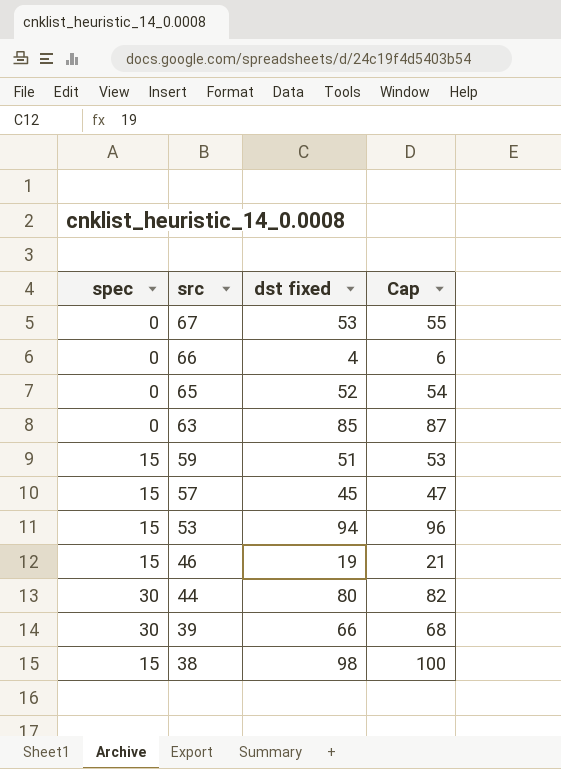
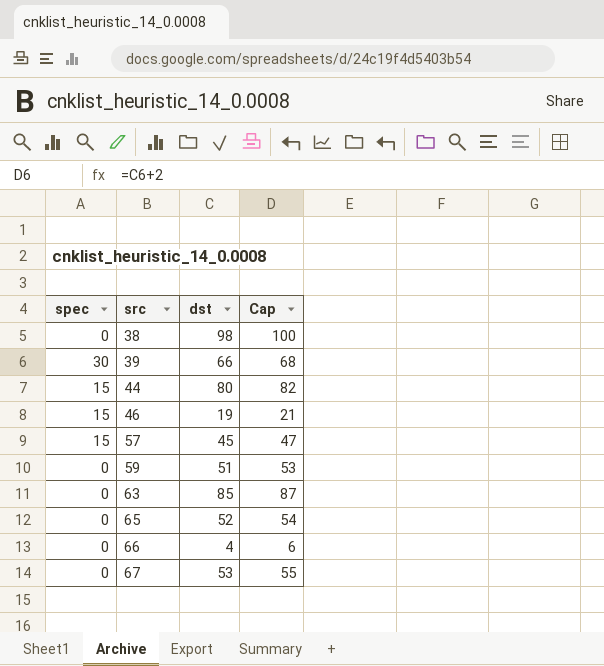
row order: src descending -> src ascending
column name: dst fixed -> dst
row 53: 15 | 94 | 96 -> none
38 | spec: 15 -> 0
44 | spec: 30 -> 15
59 | spec: 15 -> 0

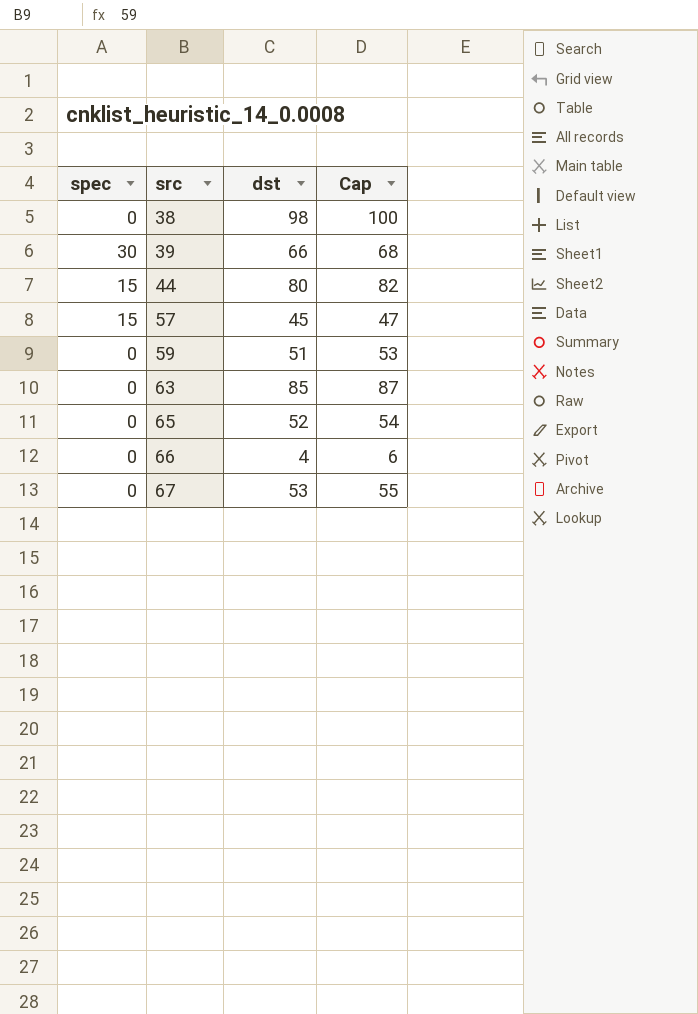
row 46: 15 | 19 | 21 -> none

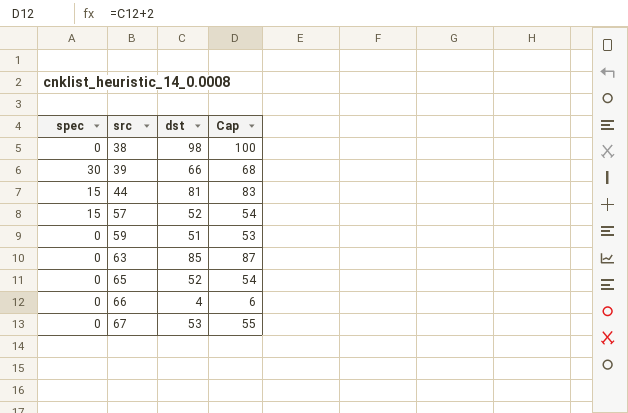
44 | dst: 80 -> 81
44 | Cap: 82 -> 83
57 | dst: 45 -> 52
57 | Cap: 47 -> 54

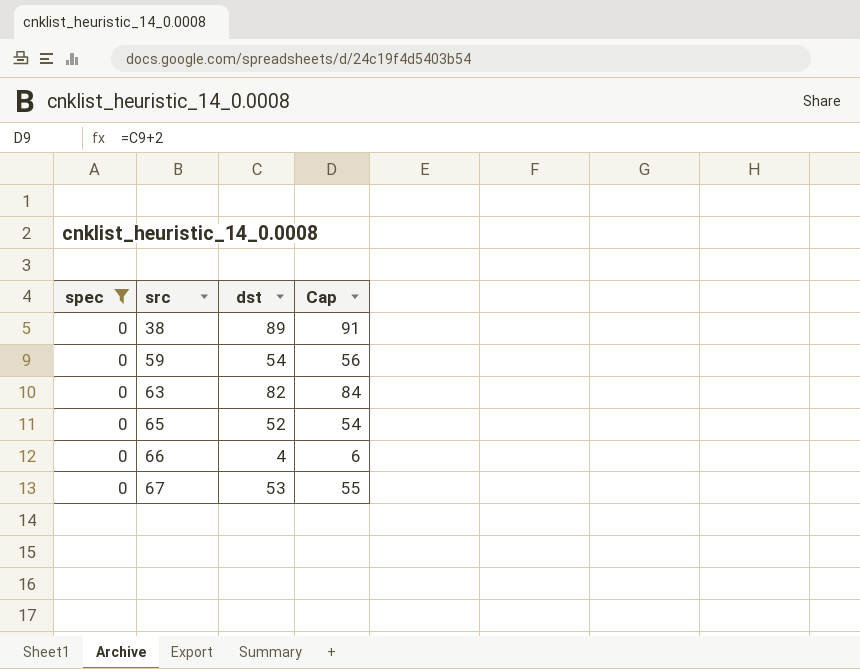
filter: none -> spec = 0
38 | dst: 98 -> 89
38 | Cap: 100 -> 91
59 | dst: 51 -> 54
59 | Cap: 53 -> 56
63 | dst: 85 -> 82
63 | Cap: 87 -> 84

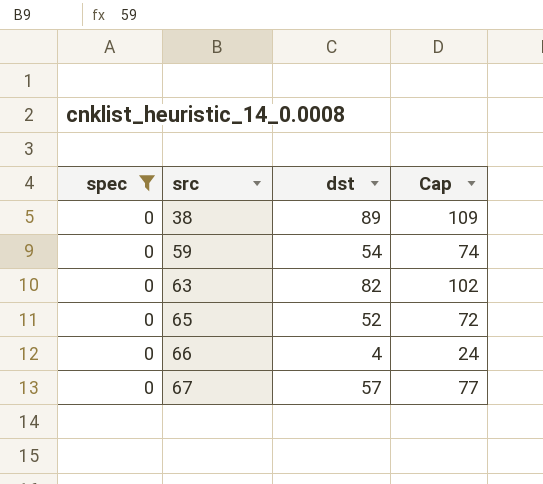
column Cap | formula: [dst] + 2 -> [dst] + 20
67 | dst: 53 -> 57

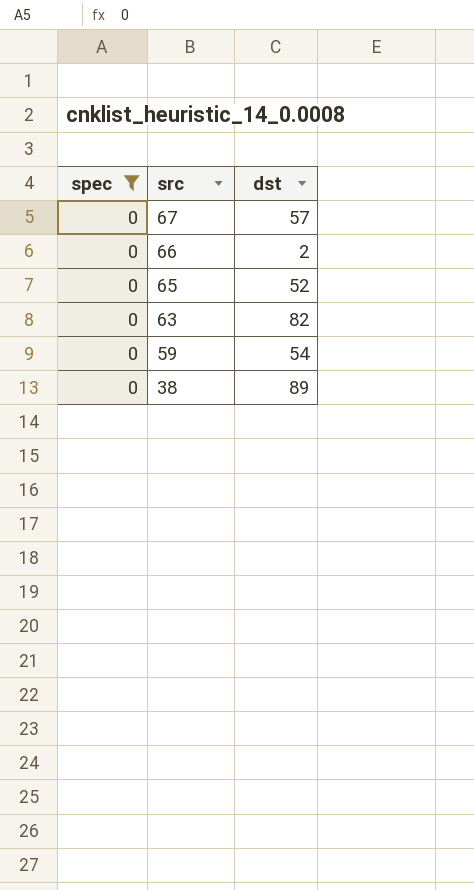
row order: src ascending -> src descending
column Cap | formula: [dst] + 20 -> none
66 | dst: 4 -> 2

